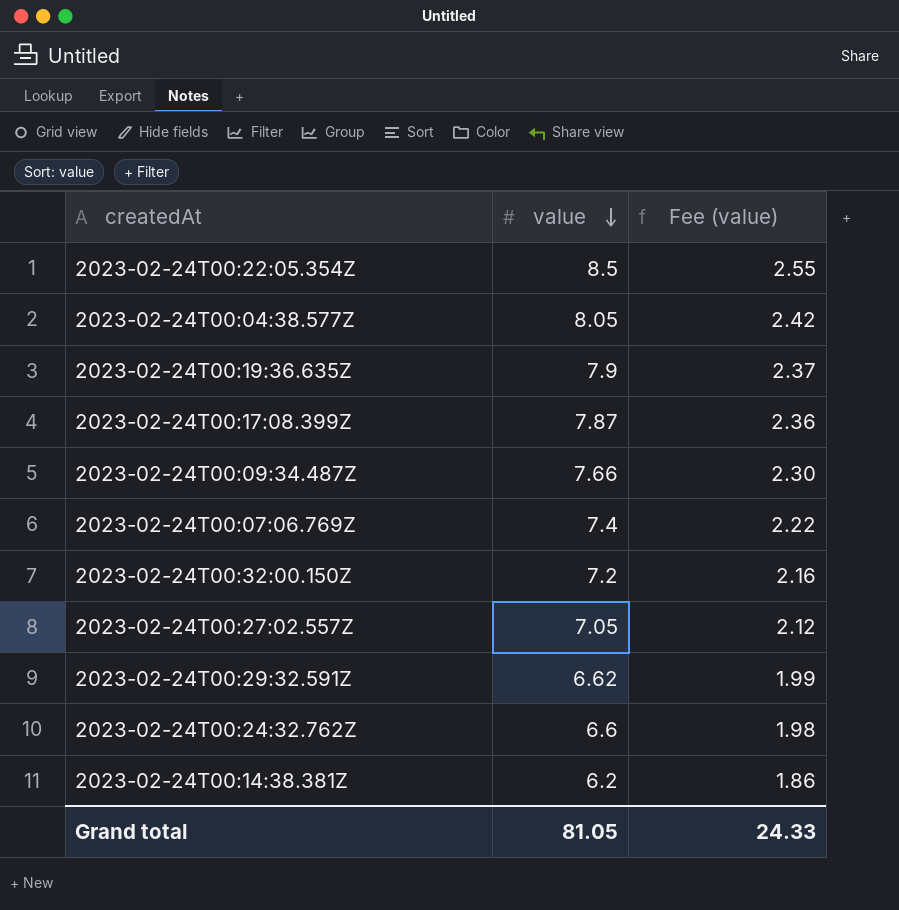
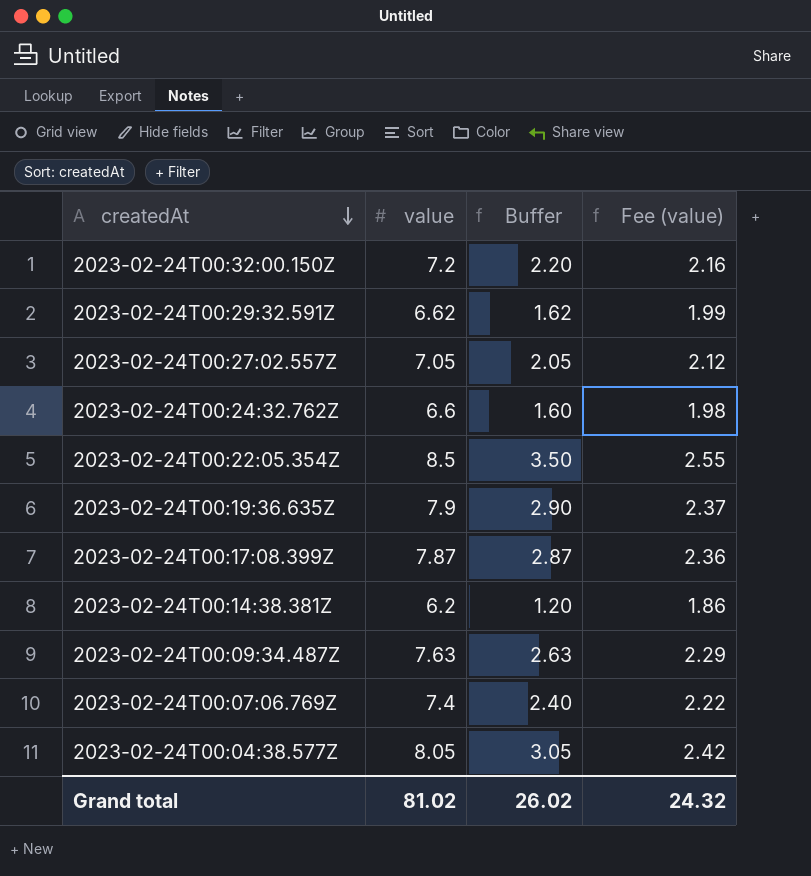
row order: value descending -> createdAt descending
column Buffer | formula: none -> [value] - 5
2023-02-24T00:09:34.487Z | value: 7.66 -> 7.63
2023-02-24T00:09:34.487Z | Fee (value): 2.30 -> 2.29
Grand total | value: 81.05 -> 81.02
Grand total | Fee (value): 24.33 -> 24.32

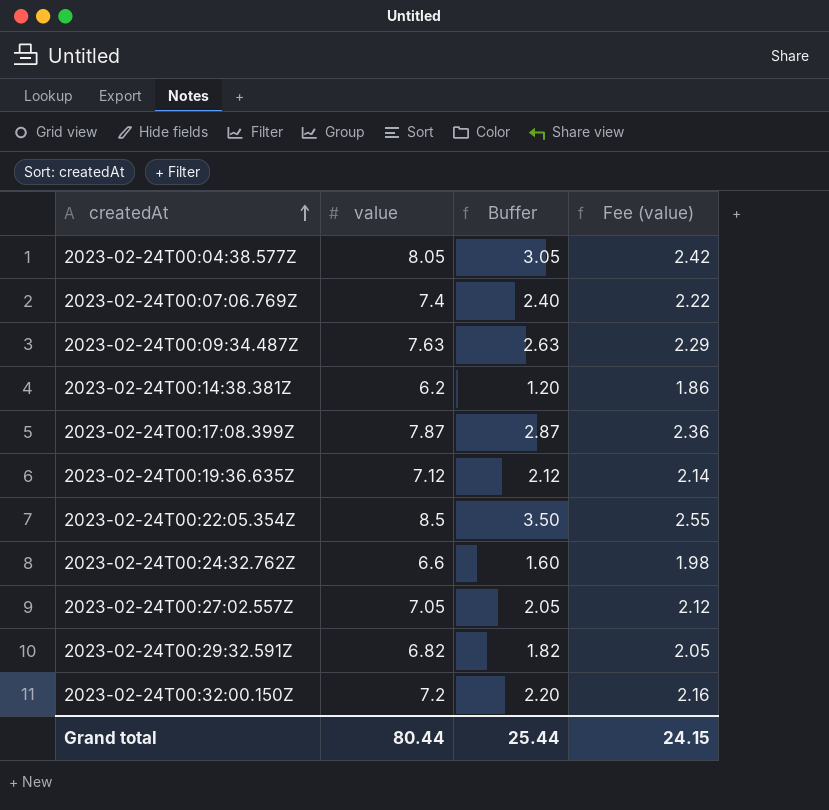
row order: createdAt descending -> createdAt ascending
2023-02-24T00:19:36.635Z | value: 7.9 -> 7.12
2023-02-24T00:19:36.635Z | Buffer: 2.90 -> 2.12
2023-02-24T00:19:36.635Z | Fee (value): 2.37 -> 2.14
2023-02-24T00:29:32.591Z | value: 6.62 -> 6.82
2023-02-24T00:29:32.591Z | Buffer: 1.62 -> 1.82
2023-02-24T00:29:32.591Z | Fee (value): 1.99 -> 2.05
Grand total | value: 81.02 -> 80.44
Grand total | Buffer: 26.02 -> 25.44
Grand total | Fee (value): 24.32 -> 24.15

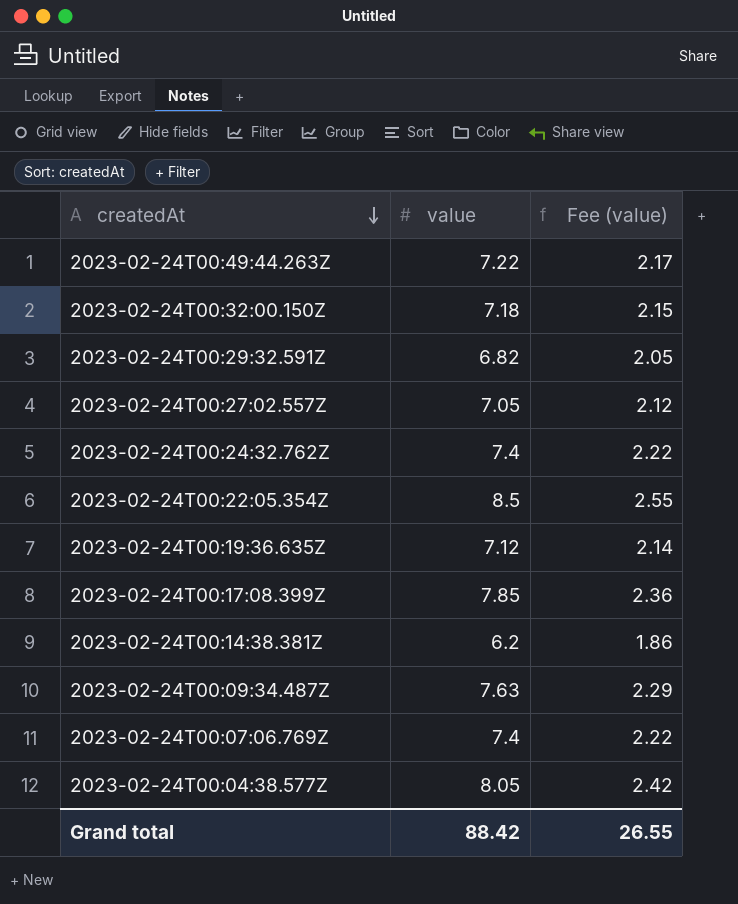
row order: createdAt ascending -> createdAt descending
column Buffer | formula: [value] - 5 -> none
row 2023-02-24T00:49:44.263Z: none -> 7.22 | 2.17
2023-02-24T00:32:00.150Z | value: 7.2 -> 7.18
2023-02-24T00:32:00.150Z | Fee (value): 2.16 -> 2.15
2023-02-24T00:24:32.762Z | value: 6.6 -> 7.4
2023-02-24T00:24:32.762Z | Fee (value): 1.98 -> 2.22
2023-02-24T00:17:08.399Z | value: 7.87 -> 7.85
Grand total | value: 80.44 -> 88.42
Grand total | Fee (value): 24.15 -> 26.55

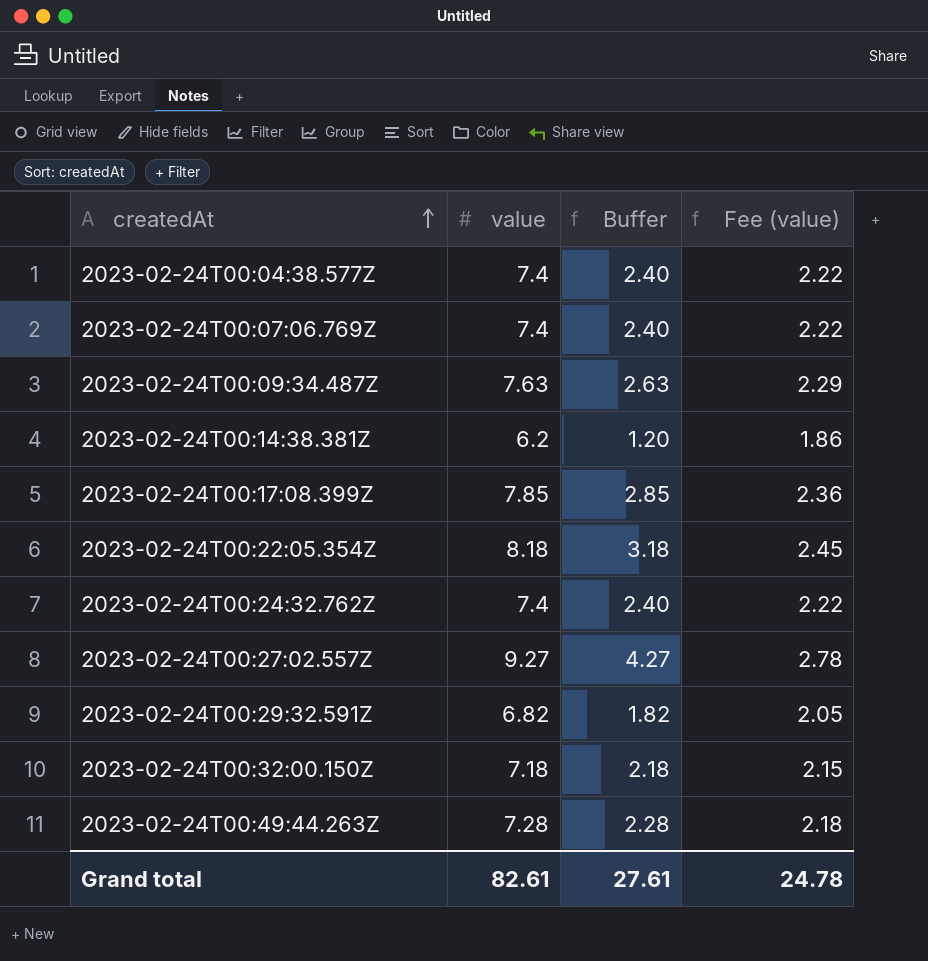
row order: createdAt descending -> createdAt ascending
column Buffer | formula: none -> [value] - 5
row 2023-02-24T00:19:36.635Z: 7.12 | 2.14 -> none
2023-02-24T00:04:38.577Z | value: 8.05 -> 7.4
2023-02-24T00:04:38.577Z | Fee (value): 2.42 -> 2.22
2023-02-24T00:22:05.354Z | value: 8.5 -> 8.18
2023-02-24T00:22:05.354Z | Fee (value): 2.55 -> 2.45
2023-02-24T00:27:02.557Z | value: 7.05 -> 9.27
2023-02-24T00:27:02.557Z | Fee (value): 2.12 -> 2.78
2023-02-24T00:49:44.263Z | value: 7.22 -> 7.28
2023-02-24T00:49:44.263Z | Fee (value): 2.17 -> 2.18
Grand total | value: 88.42 -> 82.61
Grand total | Fee (value): 26.55 -> 24.78

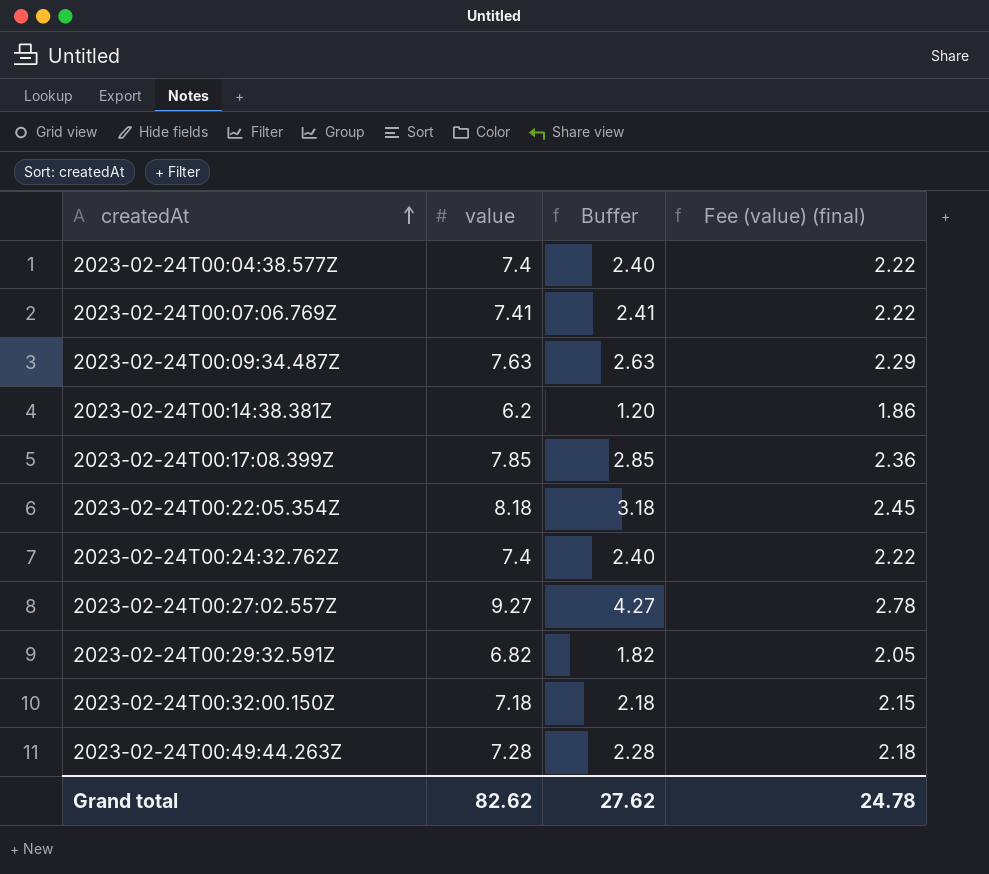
column name: Fee (value) -> Fee (value) (final)
2023-02-24T00:07:06.769Z | value: 7.4 -> 7.41
2023-02-24T00:07:06.769Z | Buffer: 2.40 -> 2.41
Grand total | value: 82.61 -> 82.62
Grand total | Buffer: 27.61 -> 27.62

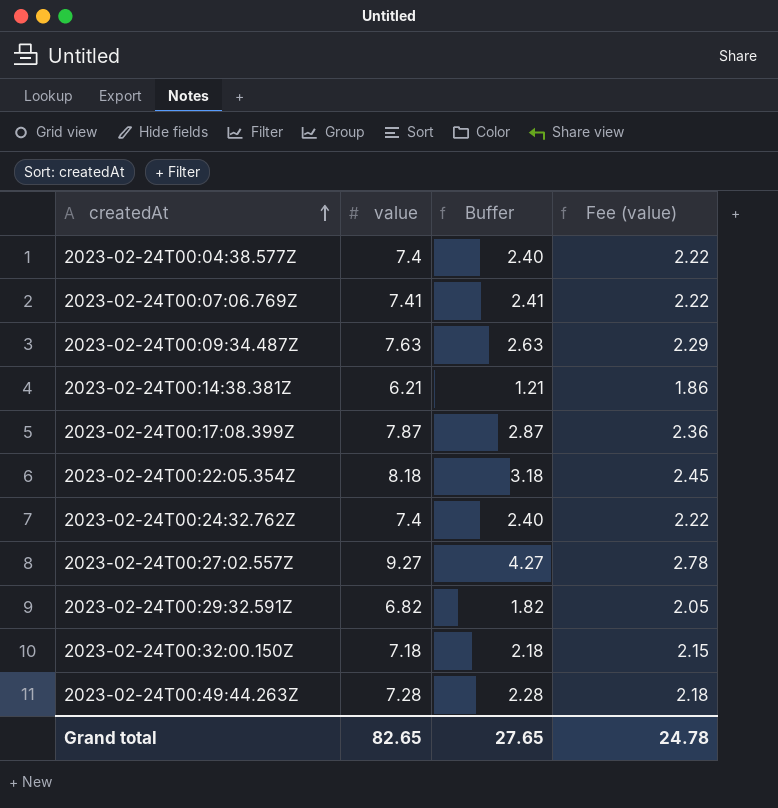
column name: Fee (value) (final) -> Fee (value)
2023-02-24T00:14:38.381Z | value: 6.2 -> 6.21
2023-02-24T00:14:38.381Z | Buffer: 1.20 -> 1.21
2023-02-24T00:17:08.399Z | value: 7.85 -> 7.87
2023-02-24T00:17:08.399Z | Buffer: 2.85 -> 2.87
Grand total | value: 82.62 -> 82.65
Grand total | Buffer: 27.62 -> 27.65

